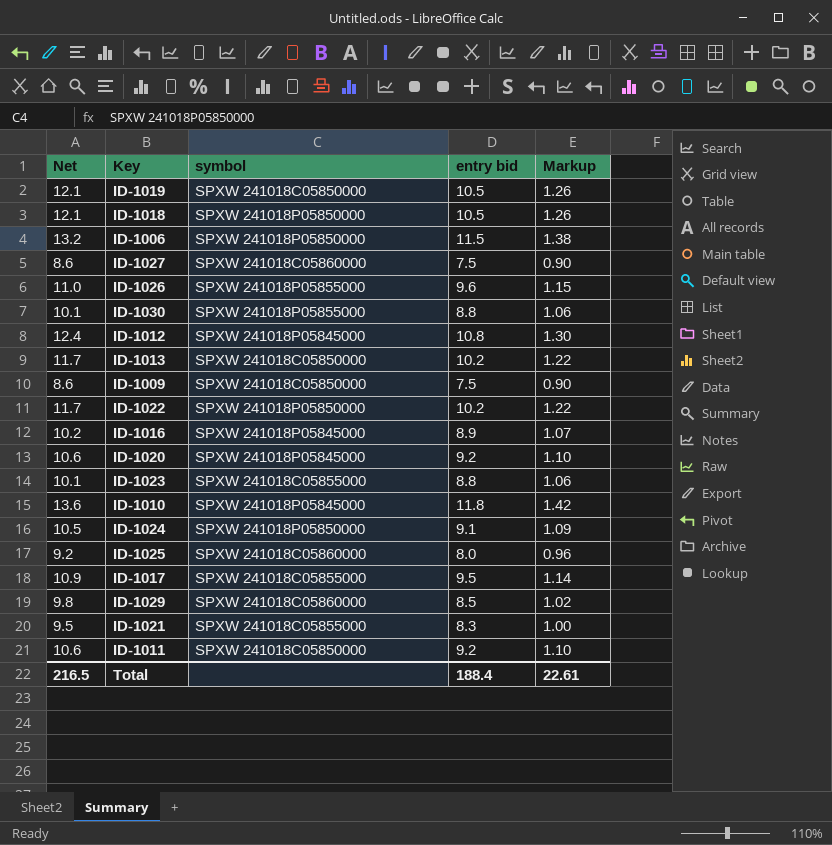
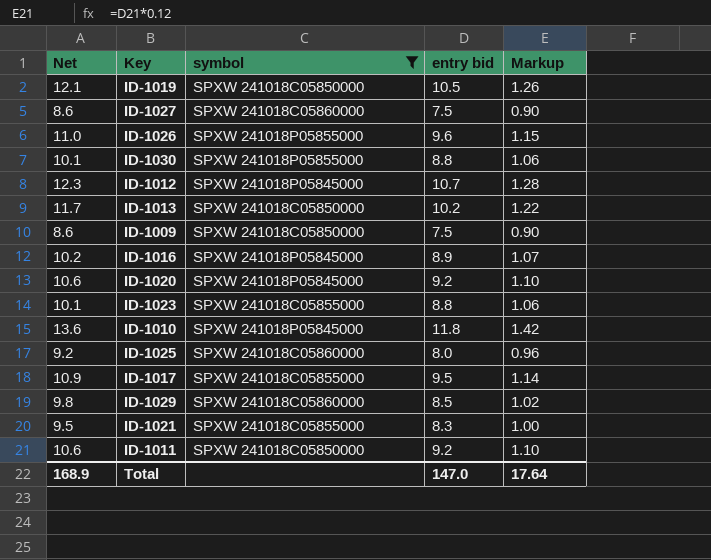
filter: none -> symbol != SPXW 241018P05850000
ID-1012 | Net: 12.4 -> 12.3
ID-1012 | entry bid: 10.8 -> 10.7
ID-1012 | Markup: 1.30 -> 1.28
Total | Net: 216.5 -> 168.9
Total | entry bid: 188.4 -> 147.0
Total | Markup: 22.61 -> 17.64

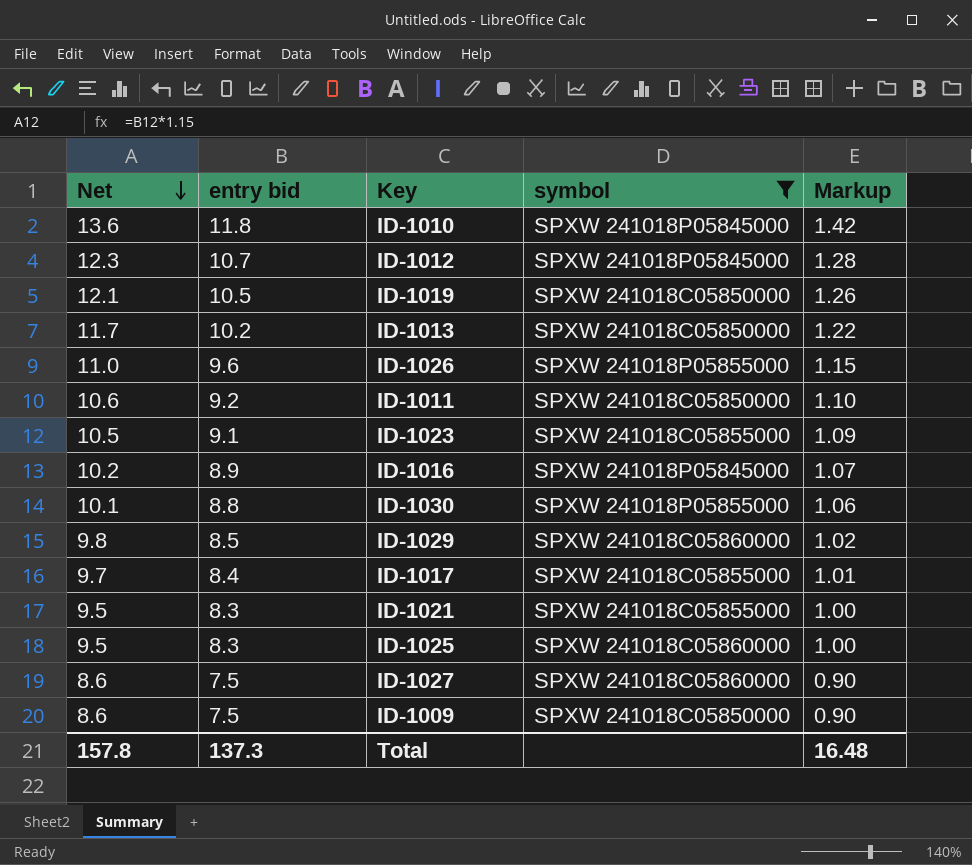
row order: none -> Net descending
column entry bid | position: 4 -> 2
row ID-1020: 10.6 | SPXW 241018P05845000 | 9.2 | 1.10 -> none
ID-1023 | Net: 10.1 -> 10.5
ID-1023 | entry bid: 8.8 -> 9.1
ID-1023 | Markup: 1.06 -> 1.09
ID-1017 | Net: 10.9 -> 9.7
ID-1017 | entry bid: 9.5 -> 8.4
ID-1017 | Markup: 1.14 -> 1.01
ID-1025 | Net: 9.2 -> 9.5
ID-1025 | entry bid: 8.0 -> 8.3
ID-1025 | Markup: 0.96 -> 1.00
Total | Net: 168.9 -> 157.8
Total | entry bid: 147.0 -> 137.3
Total | Markup: 17.64 -> 16.48

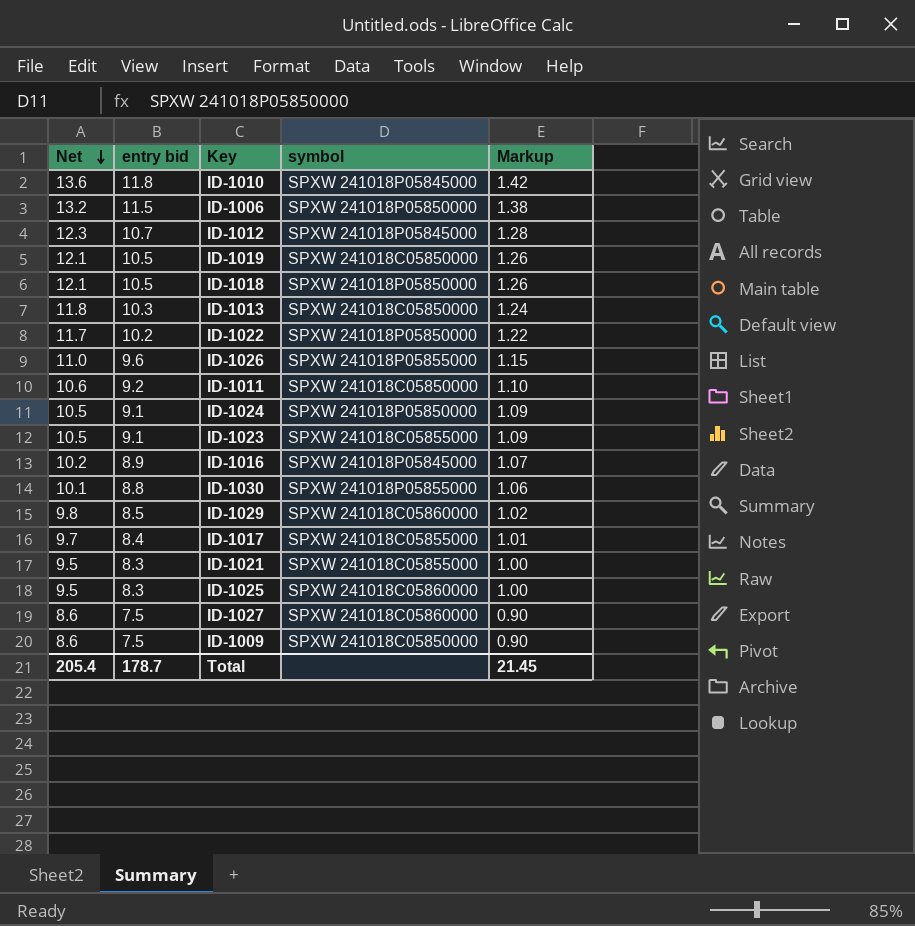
filter: symbol != SPXW 241018P05850000 -> none
ID-1013 | Net: 11.7 -> 11.8
ID-1013 | entry bid: 10.2 -> 10.3
ID-1013 | Markup: 1.22 -> 1.24
Total | Net: 157.8 -> 205.4
Total | entry bid: 137.3 -> 178.7
Total | Markup: 16.48 -> 21.45

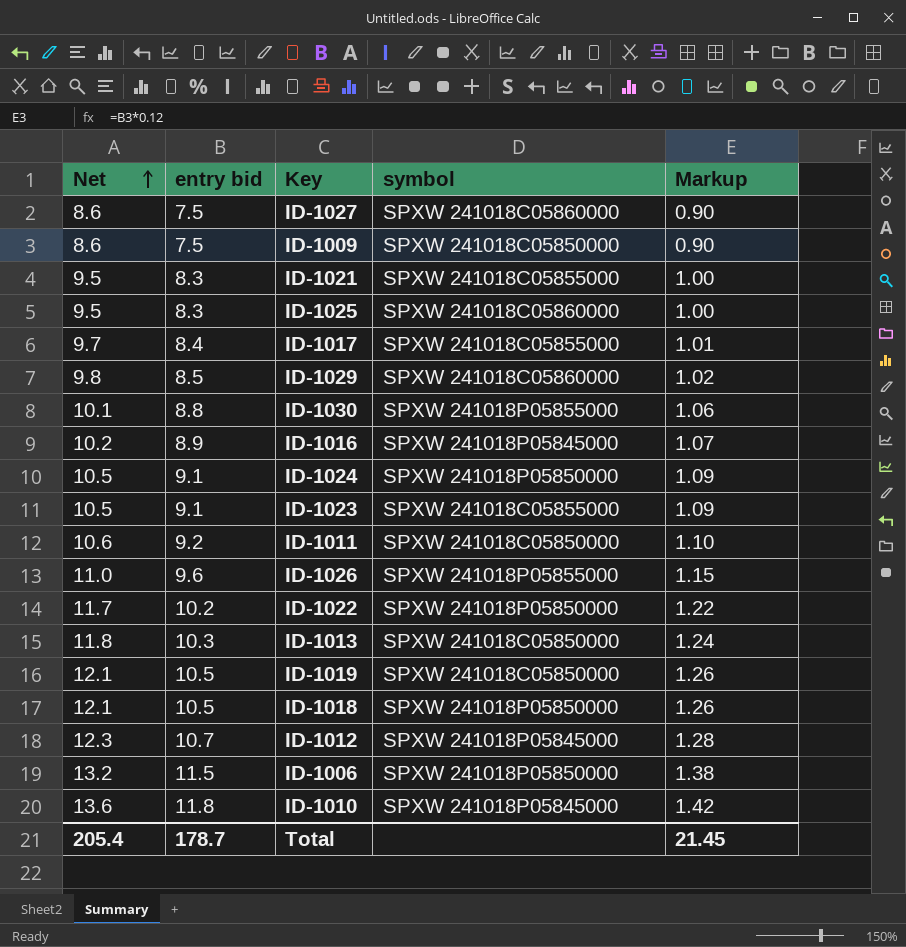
row order: Net descending -> Net ascending

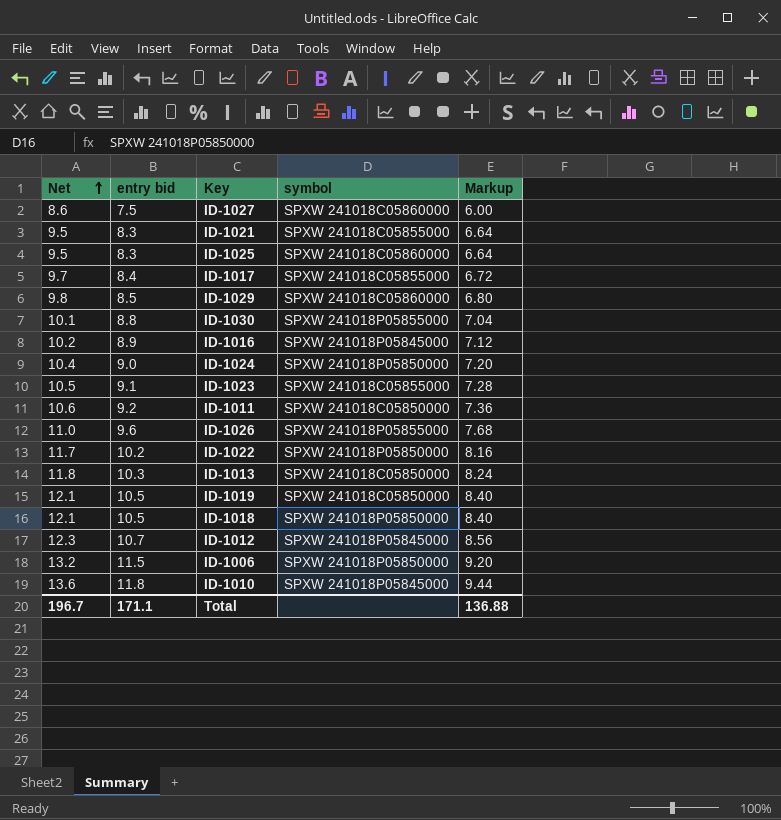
column Markup | formula: [entry bid] * 0.12 -> [entry bid] * 0.8
row ID-1009: 8.6 | 7.5 | SPXW 241018C05850000 | 0.90 -> none
ID-1024 | Net: 10.5 -> 10.4
ID-1024 | entry bid: 9.1 -> 9.0
Total | Net: 205.4 -> 196.7
Total | entry bid: 178.7 -> 171.1
Total | Markup: 21.45 -> 136.88

